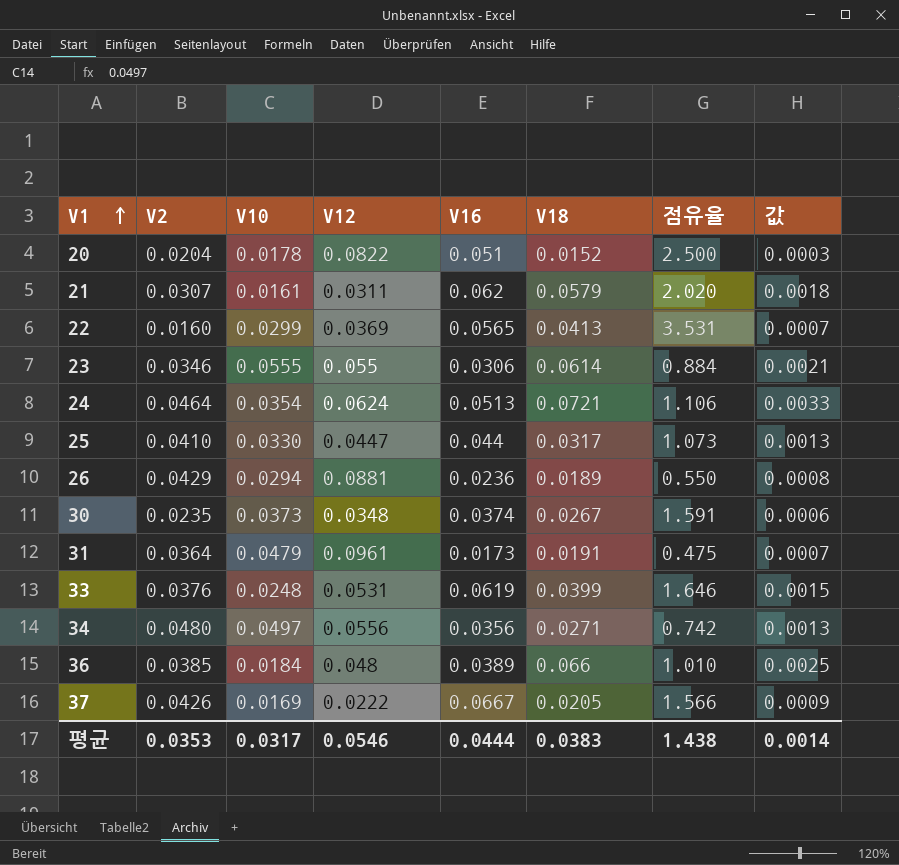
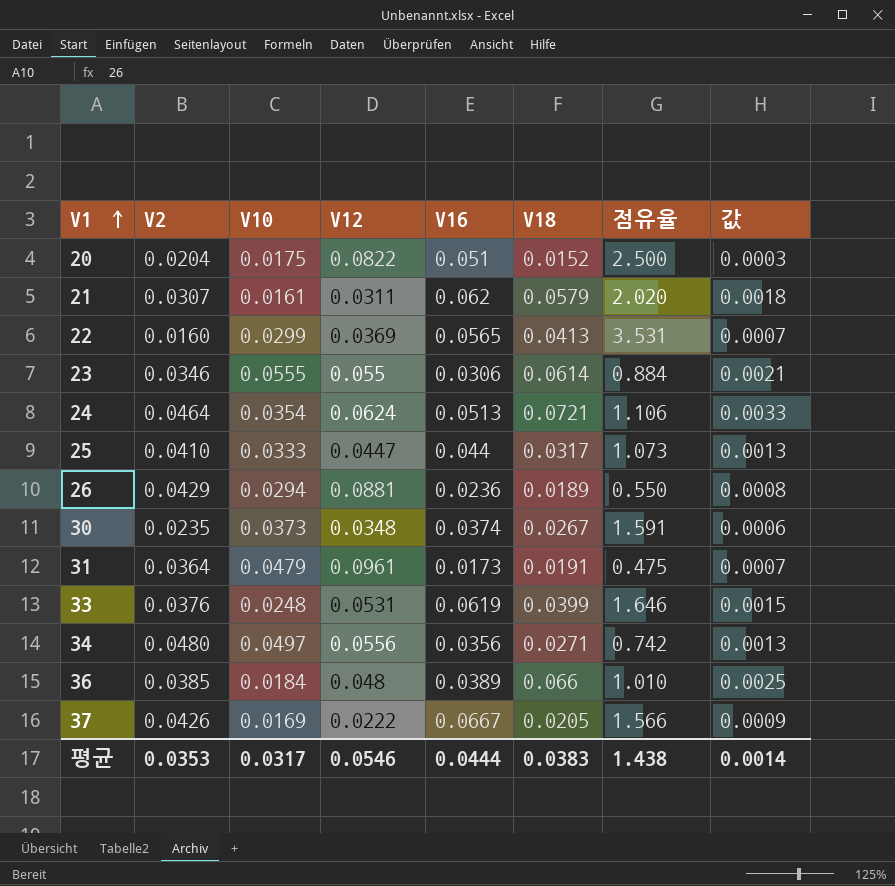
20 | V10: 0.0178 -> 0.0175
25 | V10: 0.0330 -> 0.0333

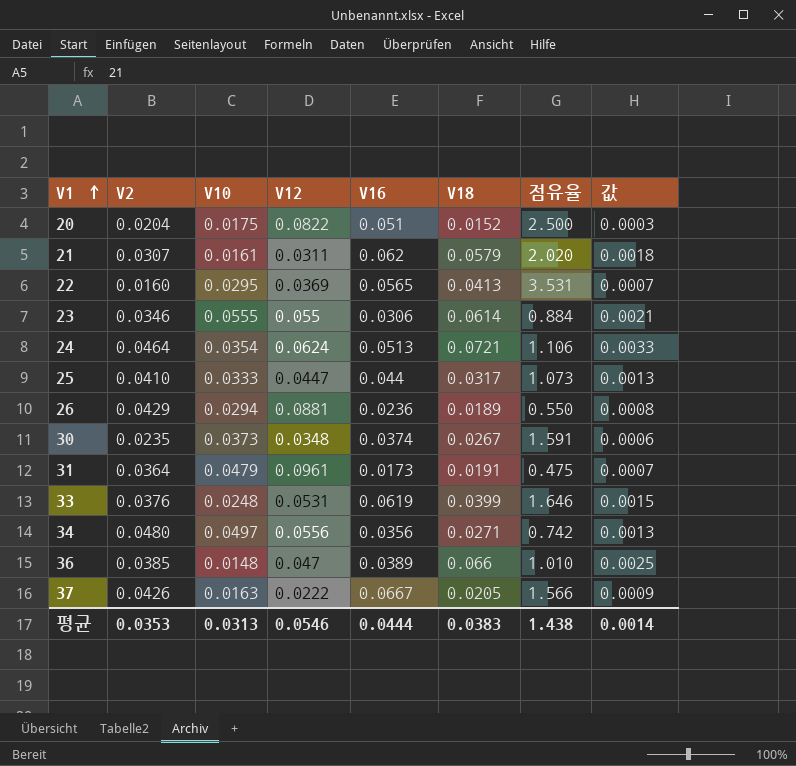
22 | V10: 0.0299 -> 0.0295
36 | V10: 0.0184 -> 0.0148
36 | V12: 0.048 -> 0.047
37 | V10: 0.0169 -> 0.0163
평균 | V10: 0.0317 -> 0.0313

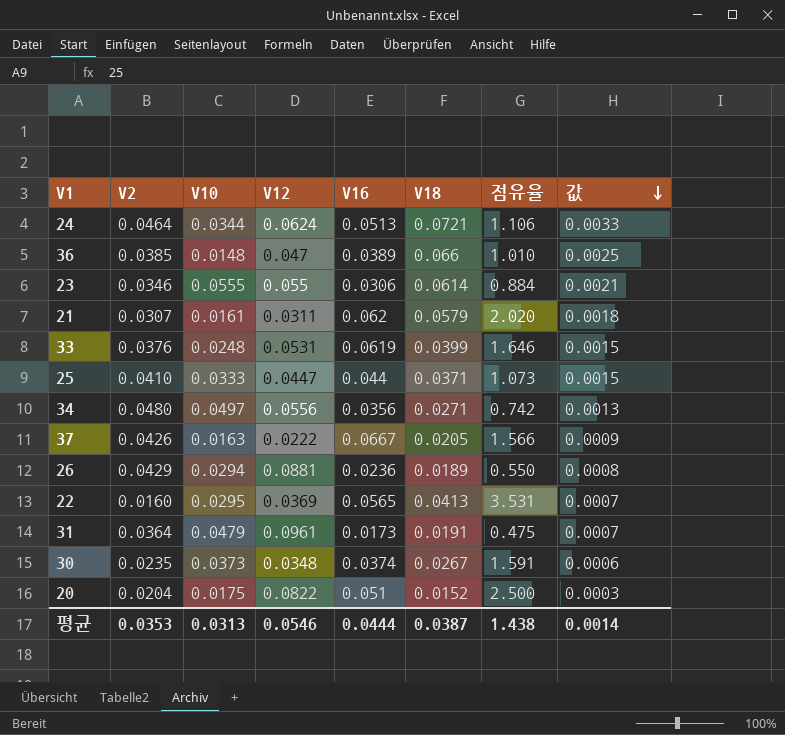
row order: V1 ascending -> 값 descending
24 | V10: 0.0354 -> 0.0344
25 | V18: 0.0317 -> 0.0371
25 | 값: 0.0013 -> 0.0015
평균 | V18: 0.0383 -> 0.0387

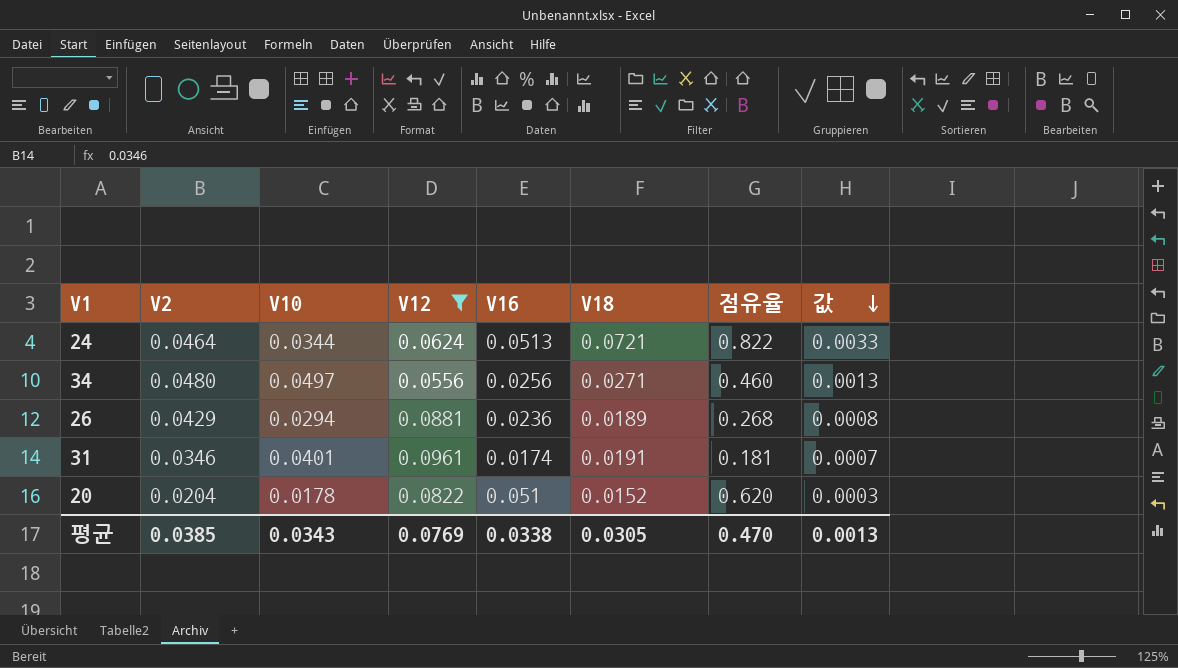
filter: none -> V12 >= 0.0556
column 점유율 | formula: [V16] / [V2] -> [V16] / [V12]
34 | V16: 0.0356 -> 0.0256
31 | V2: 0.0364 -> 0.0346
31 | V10: 0.0479 -> 0.0401
31 | V16: 0.0173 -> 0.0174
20 | V10: 0.0175 -> 0.0178
평균 | V2: 0.0353 -> 0.0385
평균 | V10: 0.0313 -> 0.0343
평균 | V12: 0.0546 -> 0.0769
평균 | V16: 0.0444 -> 0.0338
평균 | V18: 0.0387 -> 0.0305
평균 | 점유율: 1.438 -> 0.470
평균 | 값: 0.0014 -> 0.0013

